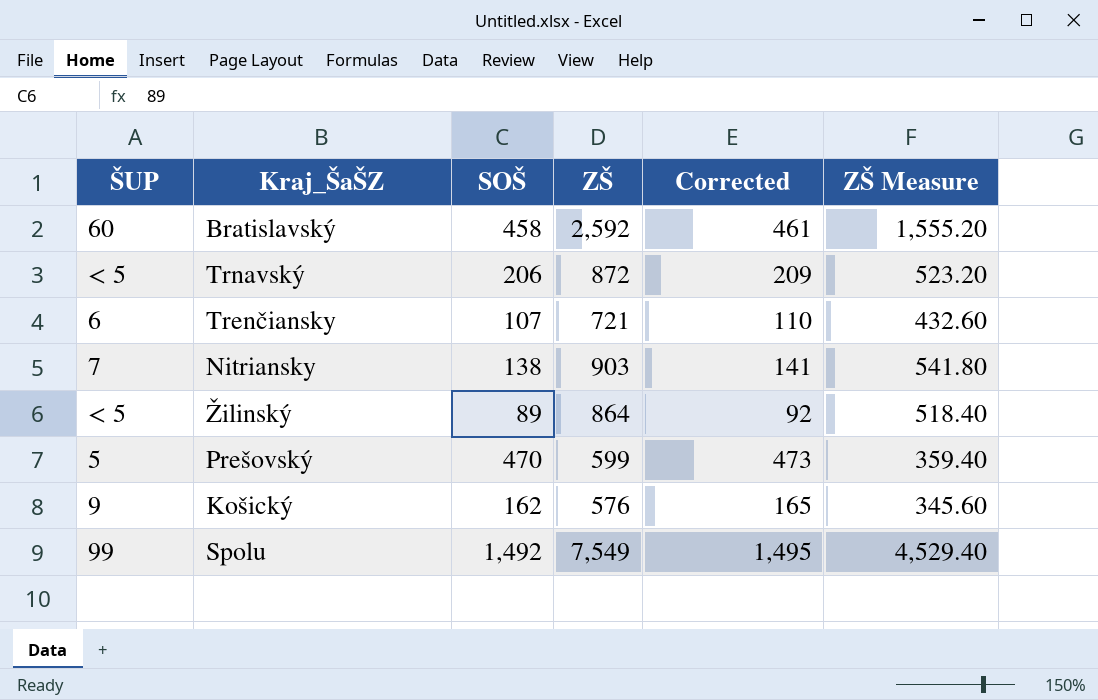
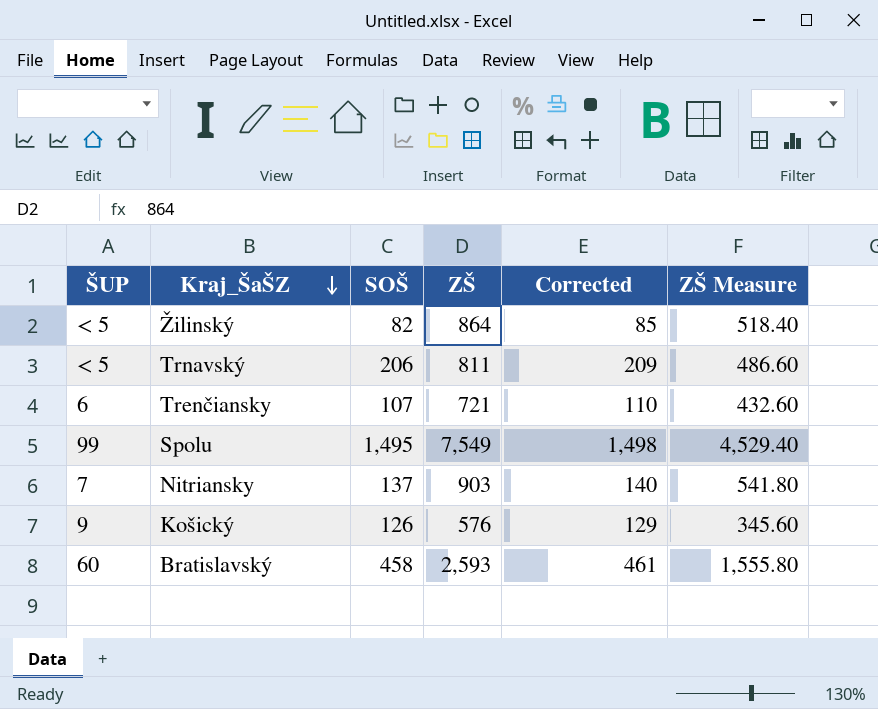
row order: none -> Kraj_ŠaŠZ descending
row Prešovský: 5 | 470 | 599 | 473 | 359.40 -> none
Žilinský | SOŠ: 89 -> 82
Žilinský | Corrected: 92 -> 85
Trnavský | ZŠ: 872 -> 811
Trnavský | ZŠ Measure: 523.20 -> 486.60
Spolu | SOŠ: 1,492 -> 1,495
Spolu | Corrected: 1,495 -> 1,498
Nitriansky | SOŠ: 138 -> 137
Nitriansky | Corrected: 141 -> 140
Košický | SOŠ: 162 -> 126
Košický | Corrected: 165 -> 129
Bratislavský | ZŠ: 2,592 -> 2,593
Bratislavský | ZŠ Measure: 1,555.20 -> 1,555.80

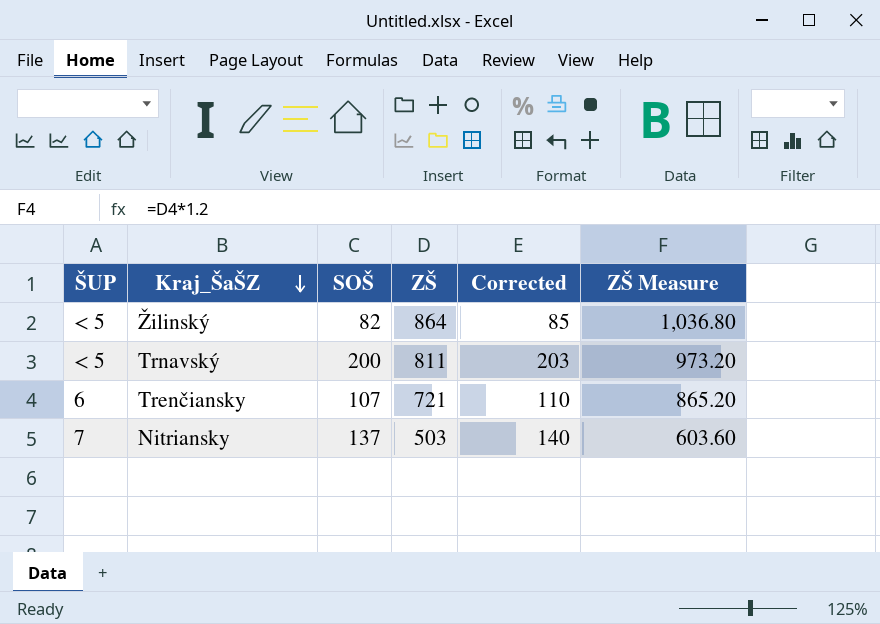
column ZŠ Measure | formula: [ZŠ] * 0.6 -> [ZŠ] * 1.2
row Spolu: 99 | 1,495 | 7,549 | 1,498 | 4,529.40 -> none
row Košický: 9 | 126 | 576 | 129 | 345.60 -> none
row Bratislavský: 60 | 458 | 2,593 | 461 | 1,555.80 -> none
Trnavský | SOŠ: 206 -> 200
Trnavský | Corrected: 209 -> 203
Nitriansky | ZŠ: 903 -> 503

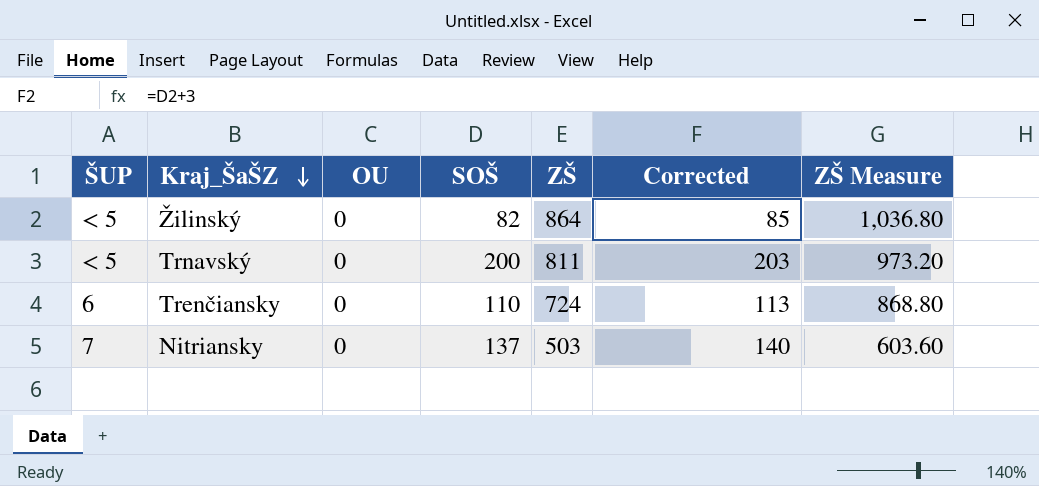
column OU | position: none -> 3
Trenčiansky | SOŠ: 107 -> 110
Trenčiansky | ZŠ: 721 -> 724
Trenčiansky | Corrected: 110 -> 113
Trenčiansky | ZŠ Measure: 865.20 -> 868.80

